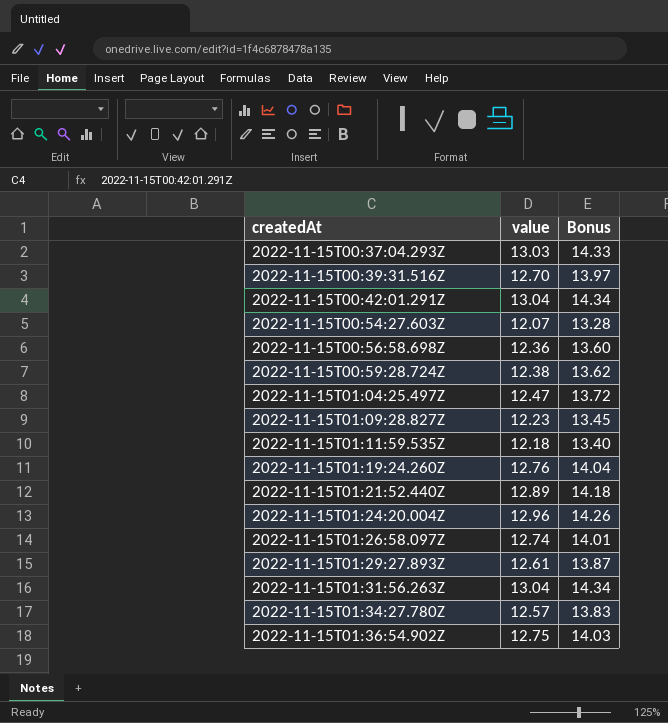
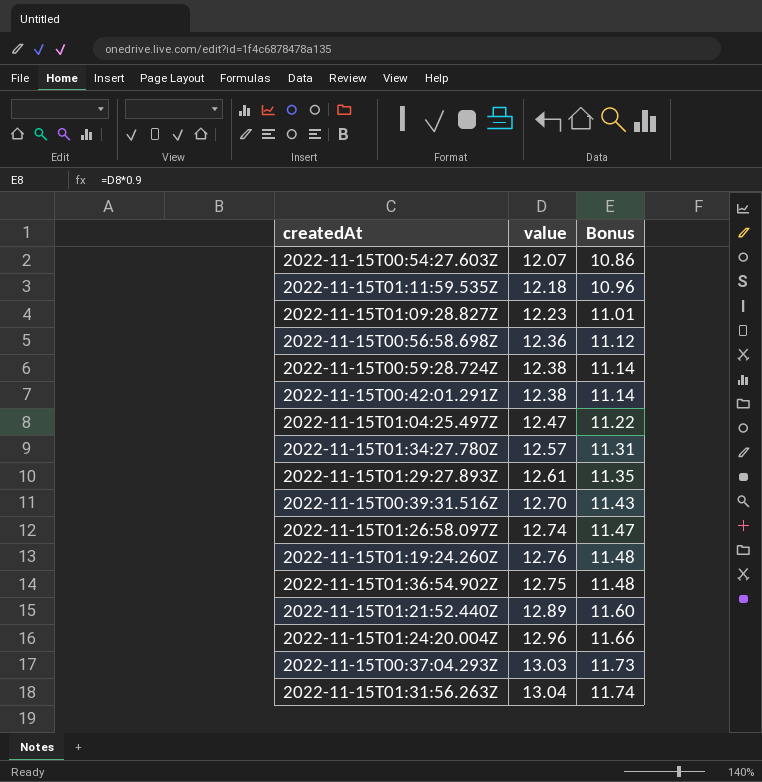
row order: createdAt ascending -> Bonus ascending
column Bonus | formula: [value] * 1.1 -> [value] * 0.9
2022-11-15T00:42:01.291Z | value: 13.04 -> 12.38

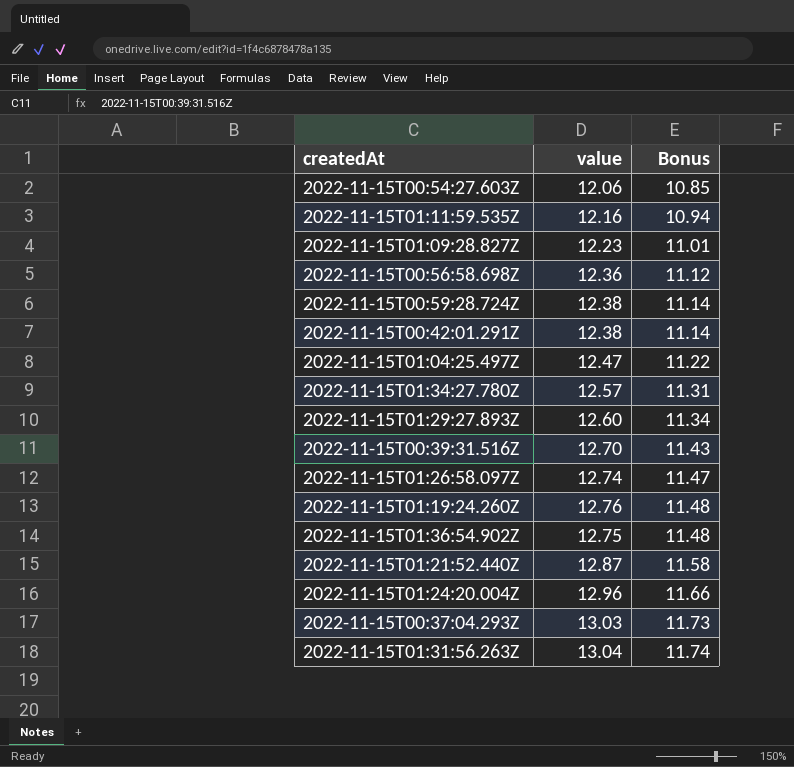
2022-11-15T00:54:27.603Z | value: 12.07 -> 12.06
2022-11-15T00:54:27.603Z | Bonus: 10.86 -> 10.85
2022-11-15T01:11:59.535Z | value: 12.18 -> 12.16
2022-11-15T01:11:59.535Z | Bonus: 10.96 -> 10.94
2022-11-15T01:29:27.893Z | value: 12.61 -> 12.60
2022-11-15T01:29:27.893Z | Bonus: 11.35 -> 11.34
2022-11-15T01:21:52.440Z | value: 12.89 -> 12.87
2022-11-15T01:21:52.440Z | Bonus: 11.60 -> 11.58

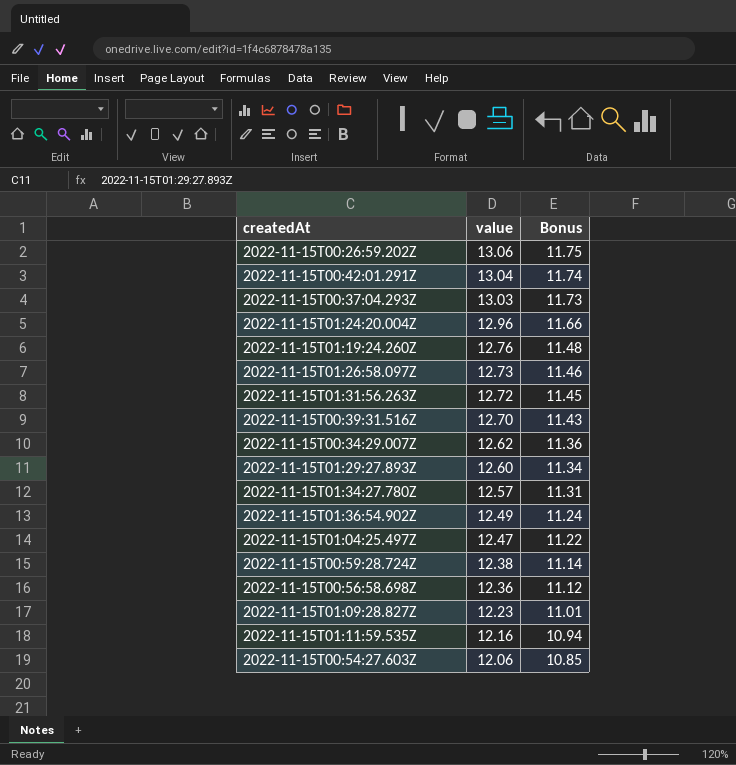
row order: Bonus ascending -> value descending
row 2022-11-15T01:21:52.440Z: 12.87 | 11.58 -> none
row 2022-11-15T00:26:59.202Z: none -> 13.06 | 11.75
2022-11-15T00:42:01.291Z | value: 12.38 -> 13.04
2022-11-15T00:42:01.291Z | Bonus: 11.14 -> 11.74
2022-11-15T01:26:58.097Z | value: 12.74 -> 12.73
2022-11-15T01:26:58.097Z | Bonus: 11.47 -> 11.46
2022-11-15T01:31:56.263Z | value: 13.04 -> 12.72
2022-11-15T01:31:56.263Z | Bonus: 11.74 -> 11.45
row 2022-11-15T00:34:29.007Z: none -> 12.62 | 11.36
2022-11-15T01:36:54.902Z | value: 12.75 -> 12.49
2022-11-15T01:36:54.902Z | Bonus: 11.48 -> 11.24

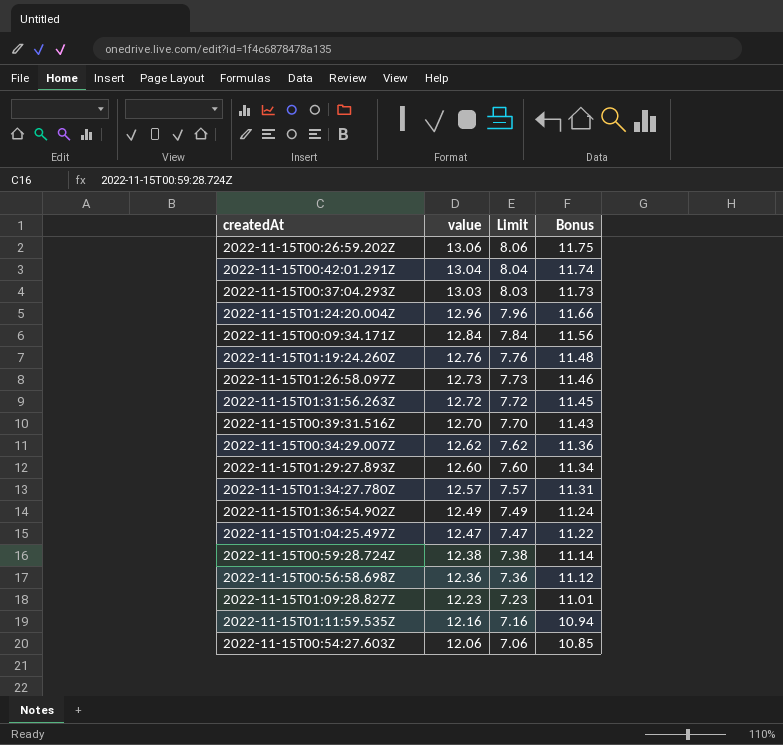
column Limit | formula: none -> [value] - 5
row 2022-11-15T00:09:34.171Z: none -> 12.84 | 7.84 | 11.56

